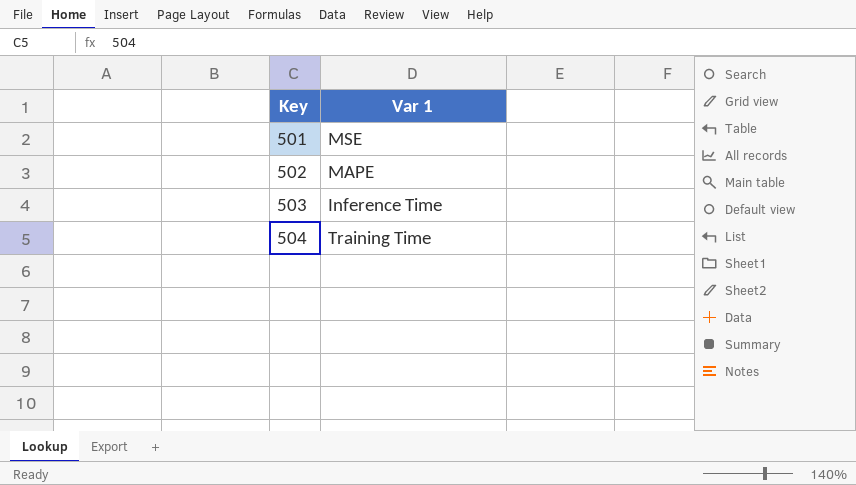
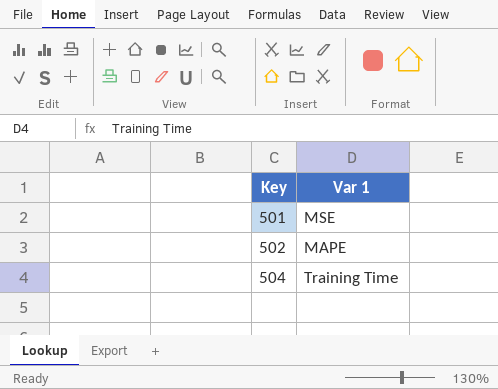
row 503: Inference Time -> none

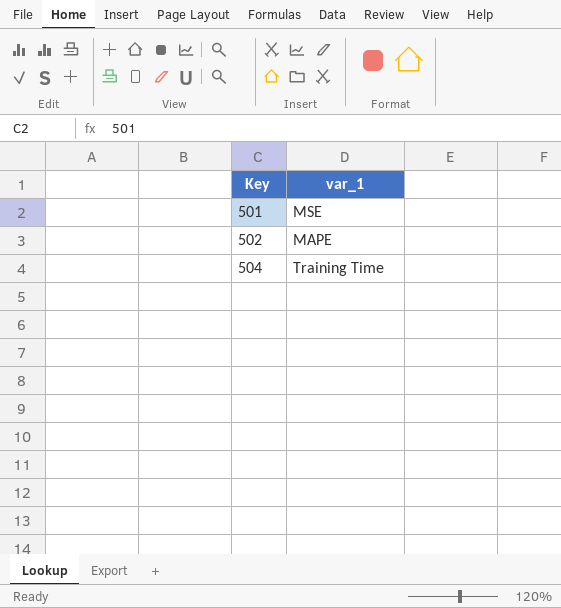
column name: Var 1 -> var_1

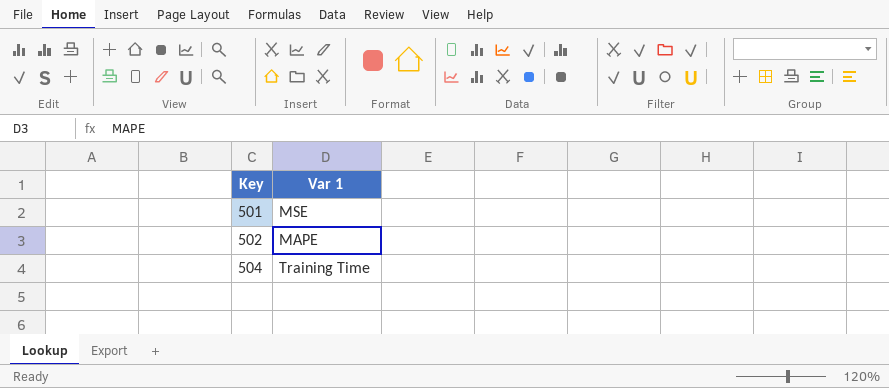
column name: var_1 -> Var 1

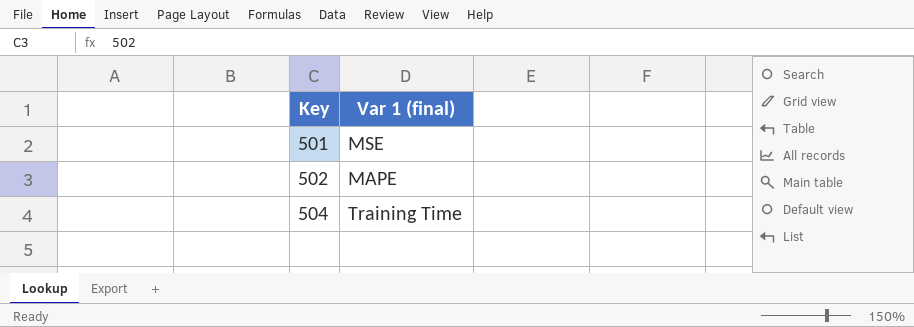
column name: Var 1 -> Var 1 (final)

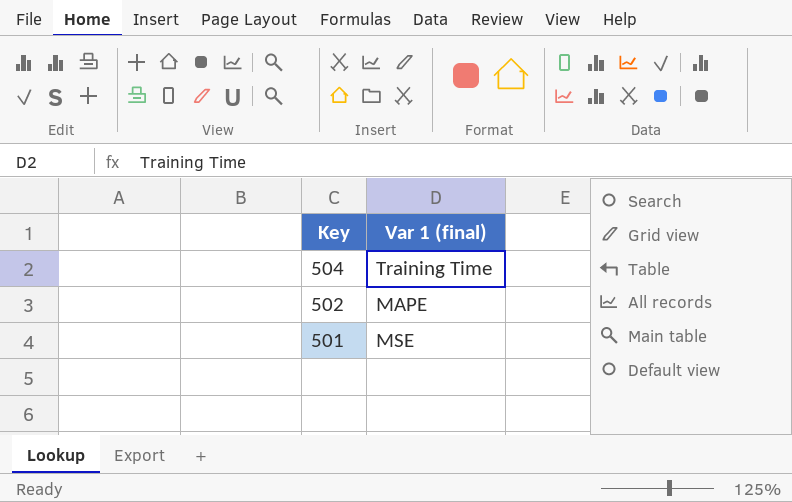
row order: Key ascending -> Key descending

